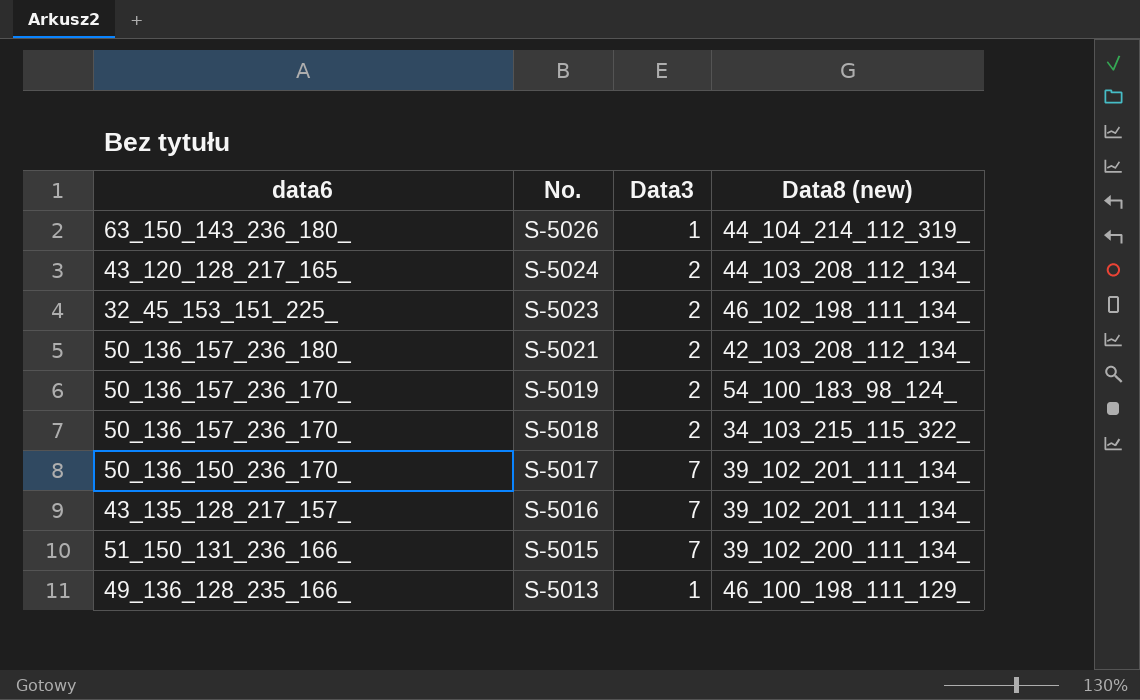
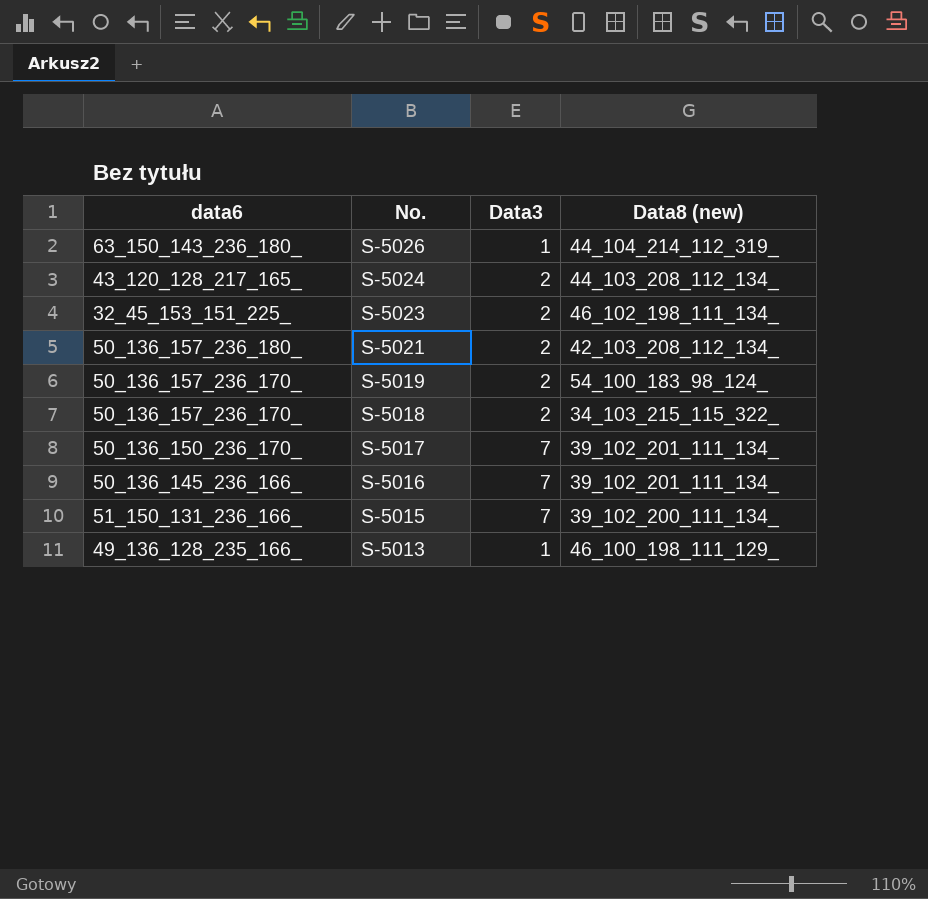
S-5016 | data6: 43_135_128_217_157_ -> 50_136_145_236_166_

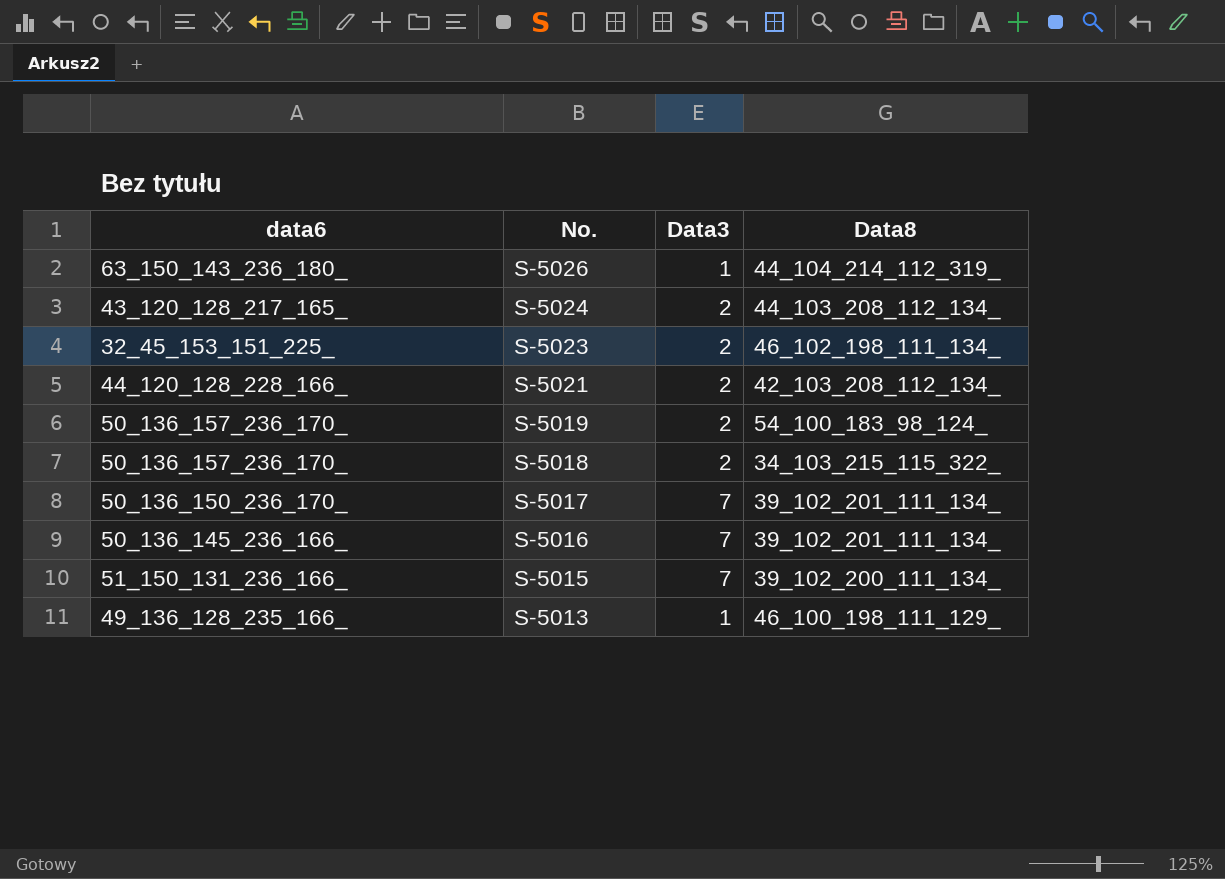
column name: Data8 (new) -> Data8
S-5021 | data6: 50_136_157_236_180_ -> 44_120_128_228_166_

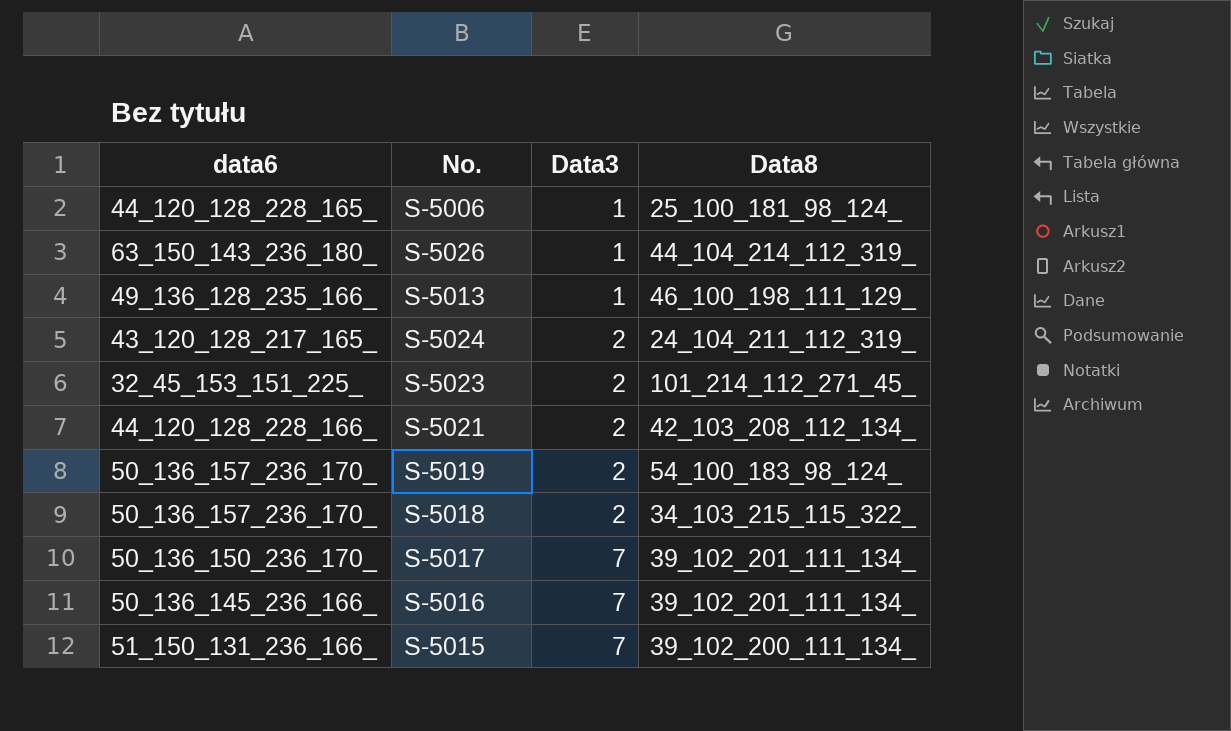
row order: No. descending -> Data3 ascending
row S-5006: none -> 44_120_128_228_165_ | 1 | 25_100_181_98_124_
S-5024 | Data8: 44_103_208_112_134_ -> 24_104_211_112_319_
S-5023 | Data8: 46_102_198_111_134_ -> 101_214_112_271_45_

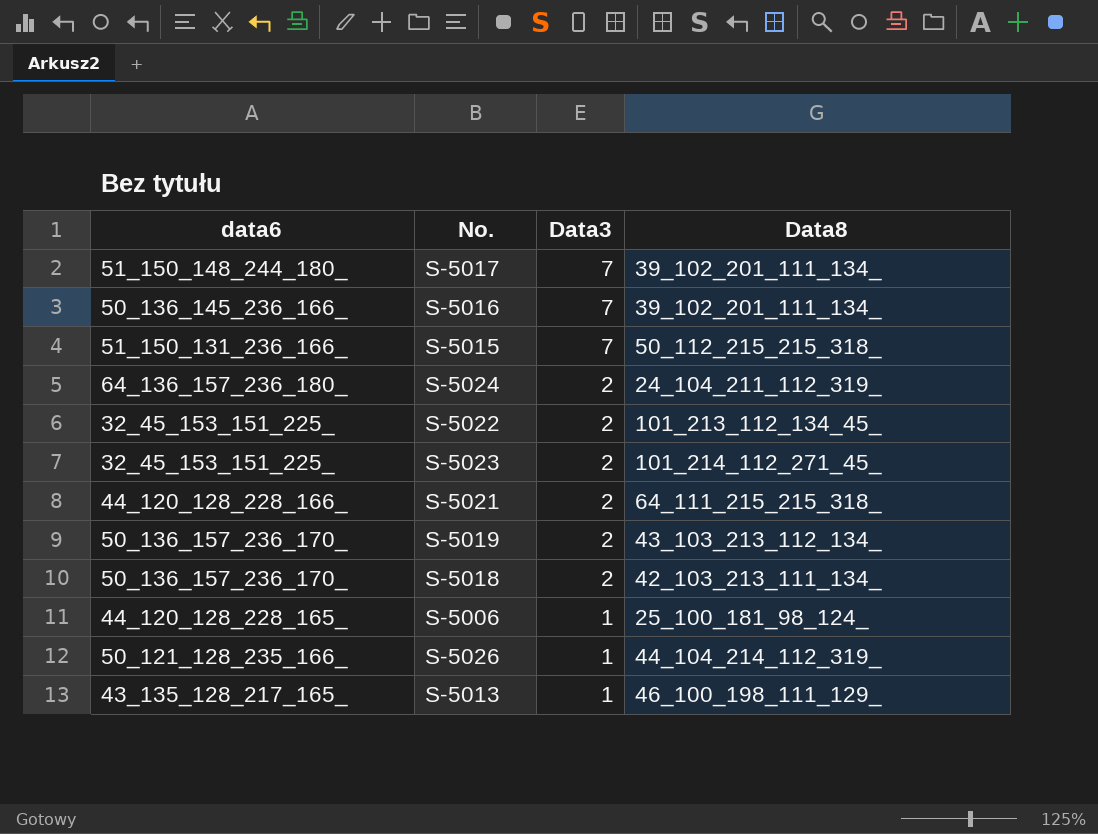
row order: Data3 ascending -> Data3 descending
S-5017 | data6: 50_136_150_236_170_ -> 51_150_148_244_180_
S-5015 | Data8: 39_102_200_111_134_ -> 50_112_215_215_318_
S-5024 | data6: 43_120_128_217_165_ -> 64_136_157_236_180_
row S-5022: none -> 32_45_153_151_225_ | 2 | 101_213_112_134_45_
S-5021 | Data8: 42_103_208_112_134_ -> 64_111_215_215_318_
S-5019 | Data8: 54_100_183_98_124_ -> 43_103_213_112_134_
S-5018 | Data8: 34_103_215_115_322_ -> 42_103_213_111_134_
S-5026 | data6: 63_150_143_236_180_ -> 50_121_128_235_166_
S-5013 | data6: 49_136_128_235_166_ -> 43_135_128_217_165_

